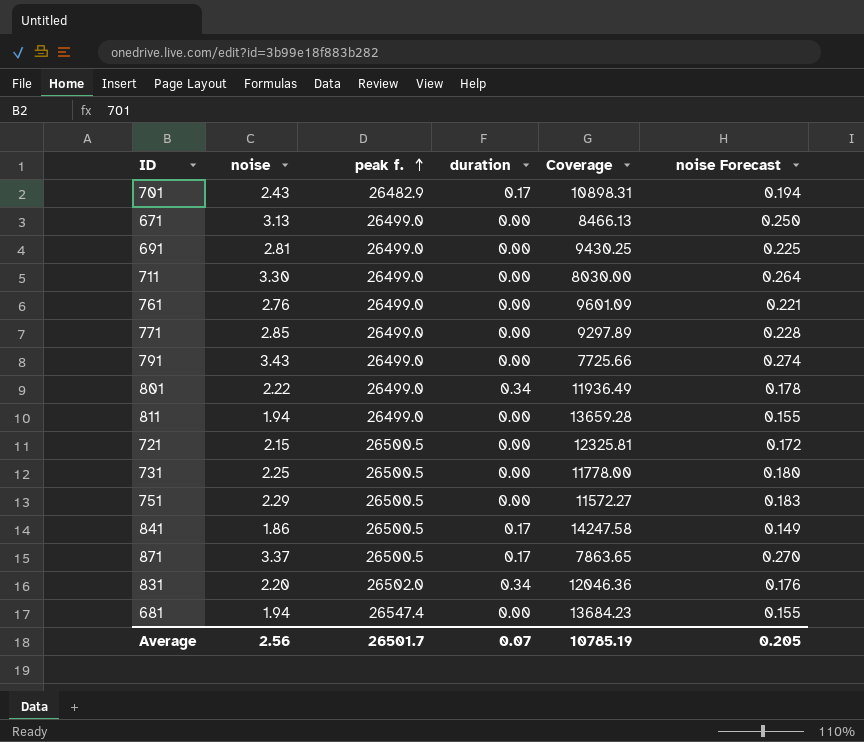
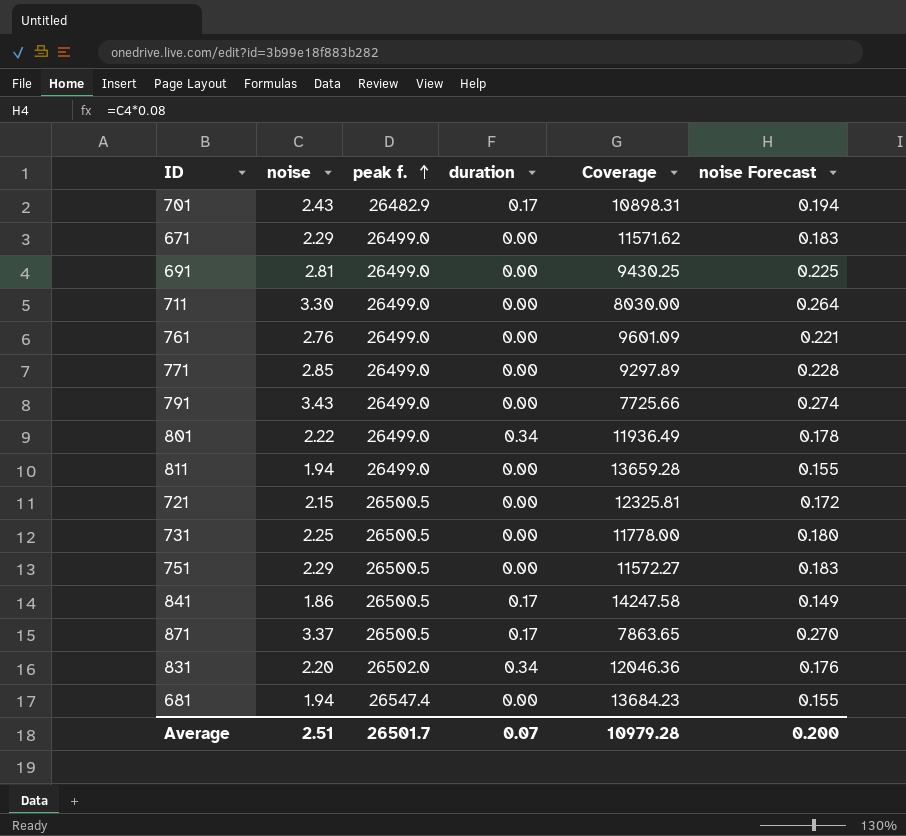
671 | noise: 3.13 -> 2.29
671 | Coverage: 8466.13 -> 11571.62
671 | noise Forecast: 0.250 -> 0.183
Average | noise: 2.56 -> 2.51
Average | Coverage: 10785.19 -> 10979.28
Average | noise Forecast: 0.205 -> 0.200

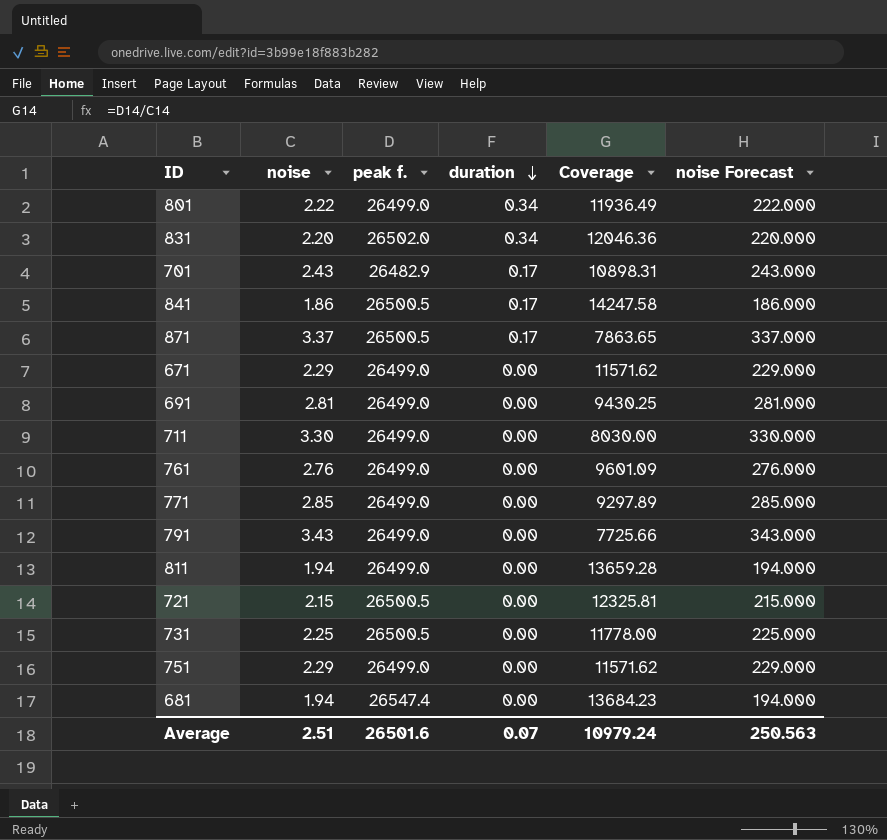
row order: peak f. ascending -> duration descending
column noise Forecast | formula: [noise] * 0.08 -> [noise] * 100
751 | peak f.: 26500.5 -> 26499.0
751 | Coverage: 11572.27 -> 11571.62
Average | peak f.: 26501.7 -> 26501.6
Average | Coverage: 10979.28 -> 10979.24
Average | noise Forecast: 0.200 -> 250.563

